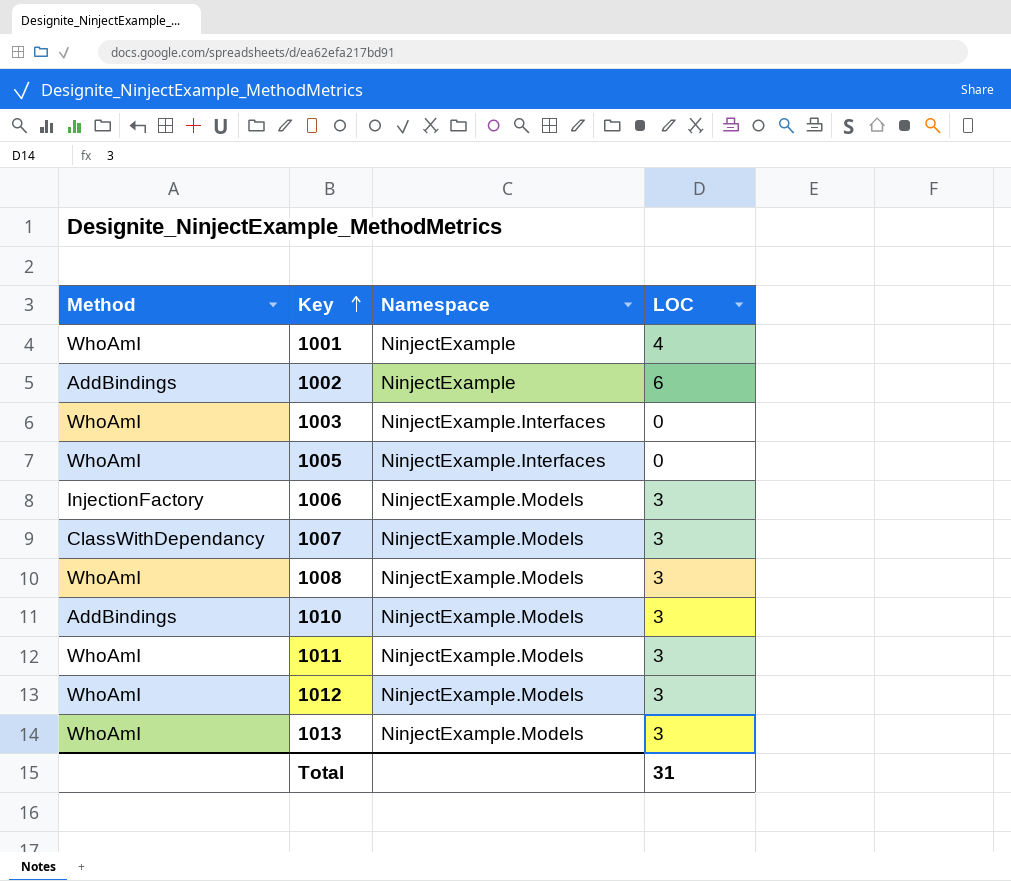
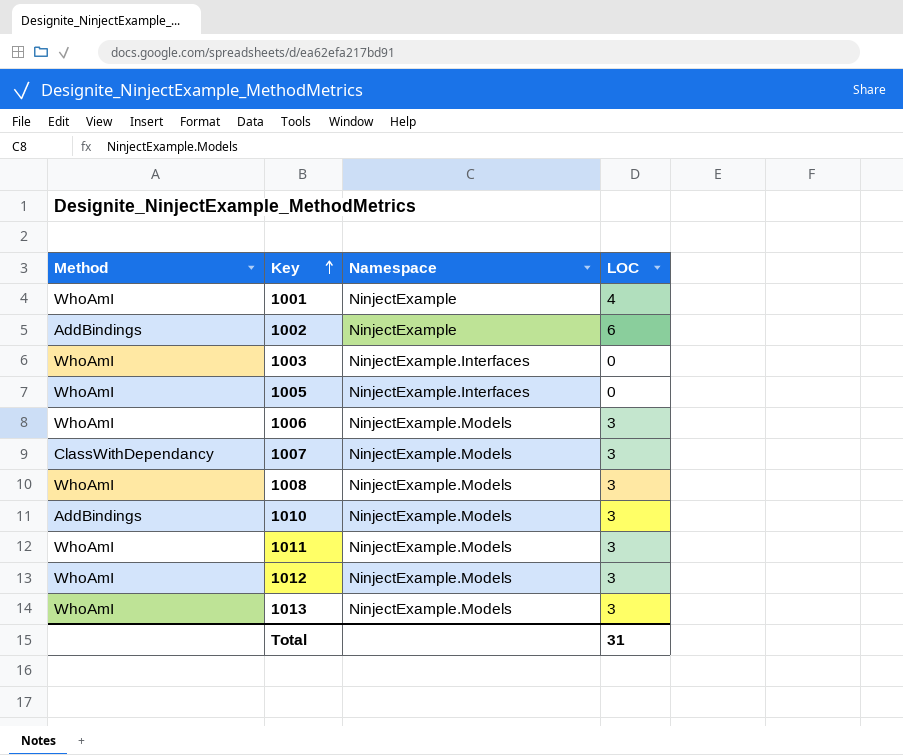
1006 | Method: InjectionFactory -> WhoAmI

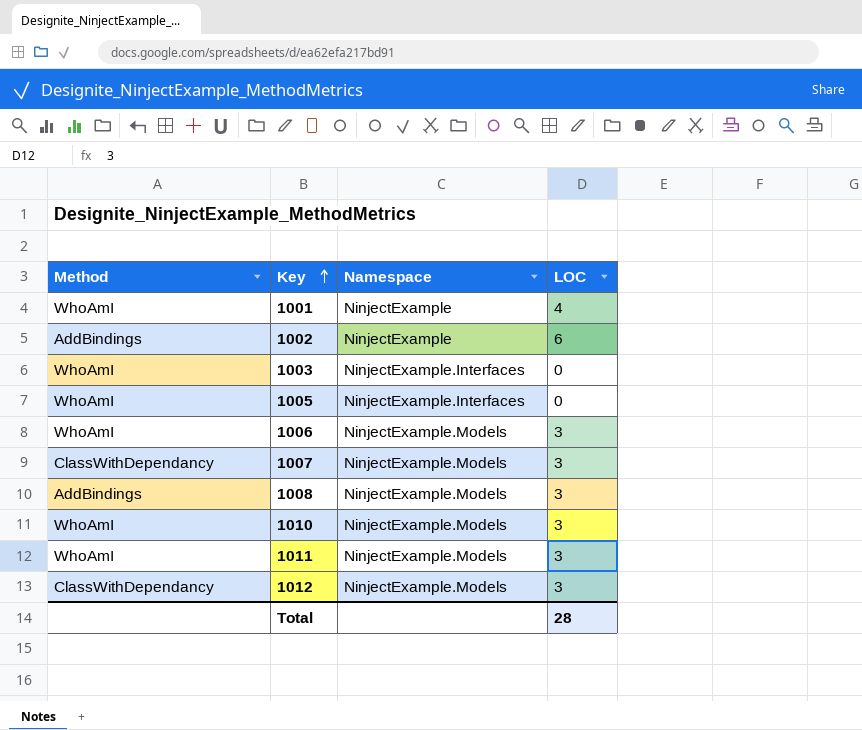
row 1013: WhoAmI | NinjectExample.Models | 3 -> none
1008 | Method: WhoAmI -> AddBindings
1010 | Method: AddBindings -> WhoAmI
1012 | Method: WhoAmI -> ClassWithDependancy
Total | LOC: 31 -> 28

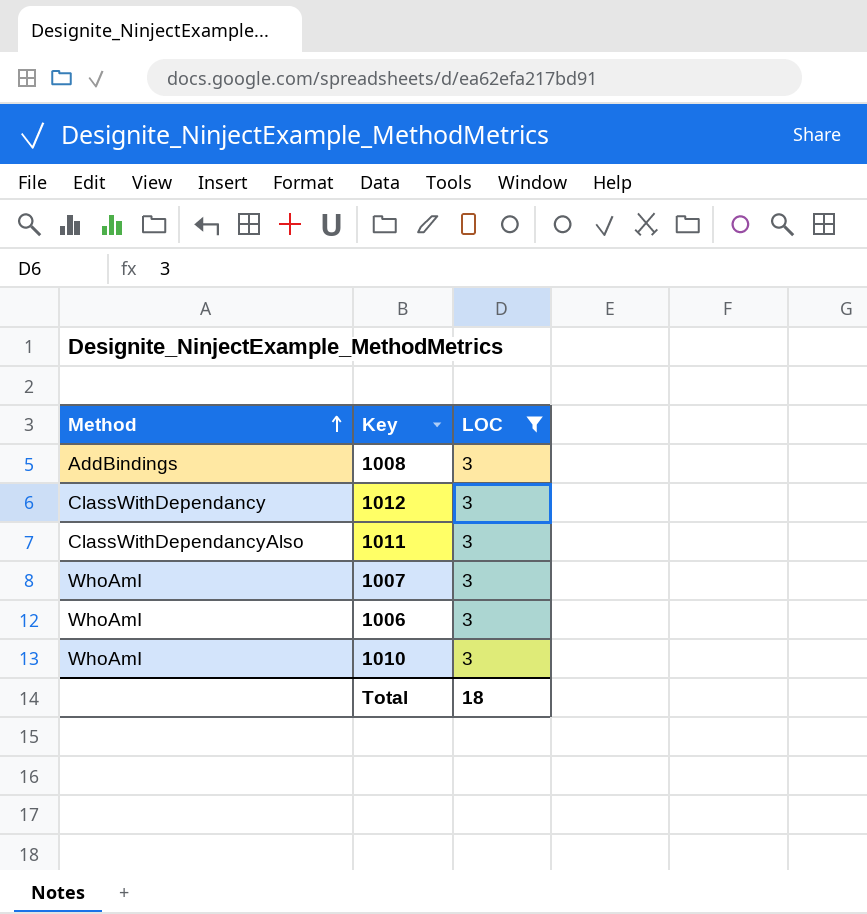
filter: none -> LOC = 3
row order: Key ascending -> Method ascending
column Namespace | position: 3 -> none
1011 | Method: WhoAmI -> ClassWithDependancyAlso
1007 | Method: ClassWithDependancy -> WhoAmI
Total | LOC: 28 -> 18

